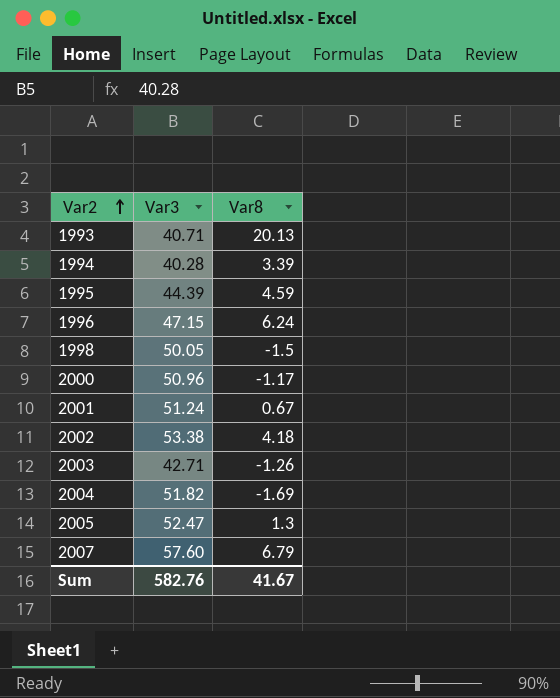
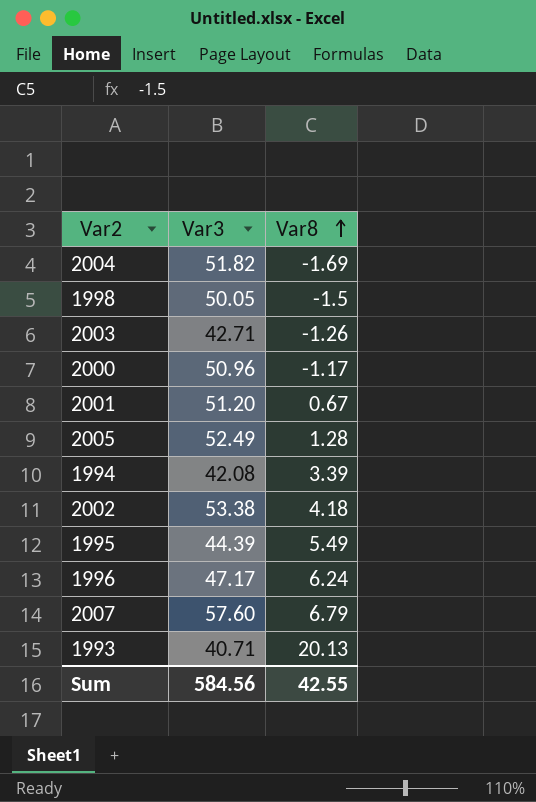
row order: Var2 ascending -> Var8 ascending
2001 | Var3: 51.24 -> 51.20
2005 | Var3: 52.47 -> 52.49
2005 | Var8: 1.3 -> 1.28
1994 | Var3: 40.28 -> 42.08
1995 | Var8: 4.59 -> 5.49
1996 | Var3: 47.15 -> 47.17
Sum | Var3: 582.76 -> 584.56
Sum | Var8: 41.67 -> 42.55

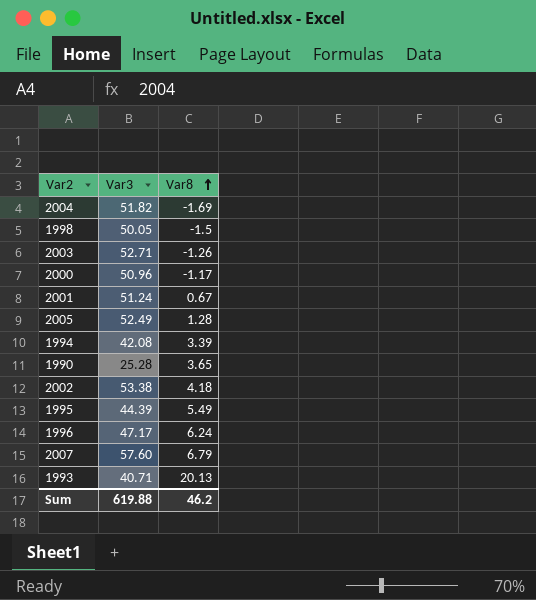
2003 | Var3: 42.71 -> 52.71
2001 | Var3: 51.20 -> 51.24
row 1990: none -> 25.28 | 3.65
Sum | Var3: 584.56 -> 619.88
Sum | Var8: 42.55 -> 46.2

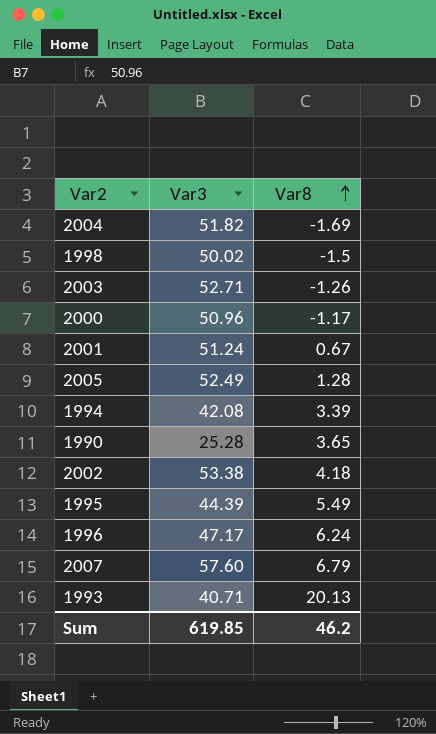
1998 | Var3: 50.05 -> 50.02
Sum | Var3: 619.88 -> 619.85

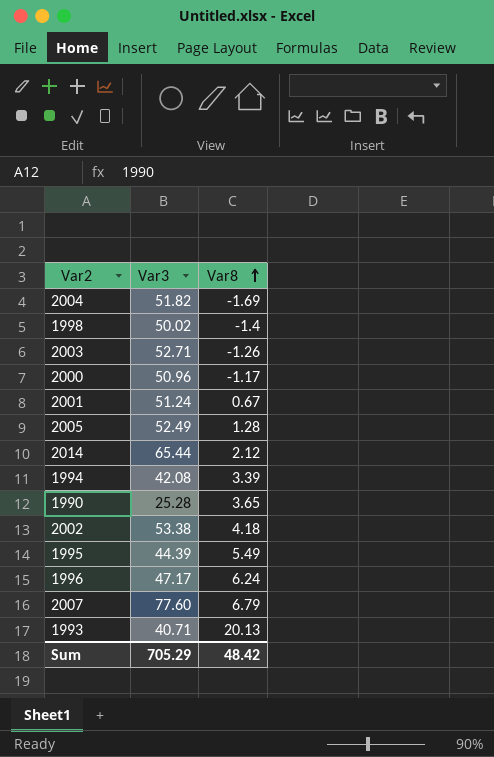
1998 | Var8: -1.5 -> -1.4
row 2014: none -> 65.44 | 2.12
2007 | Var3: 57.60 -> 77.60
Sum | Var3: 619.85 -> 705.29
Sum | Var8: 46.2 -> 48.42

